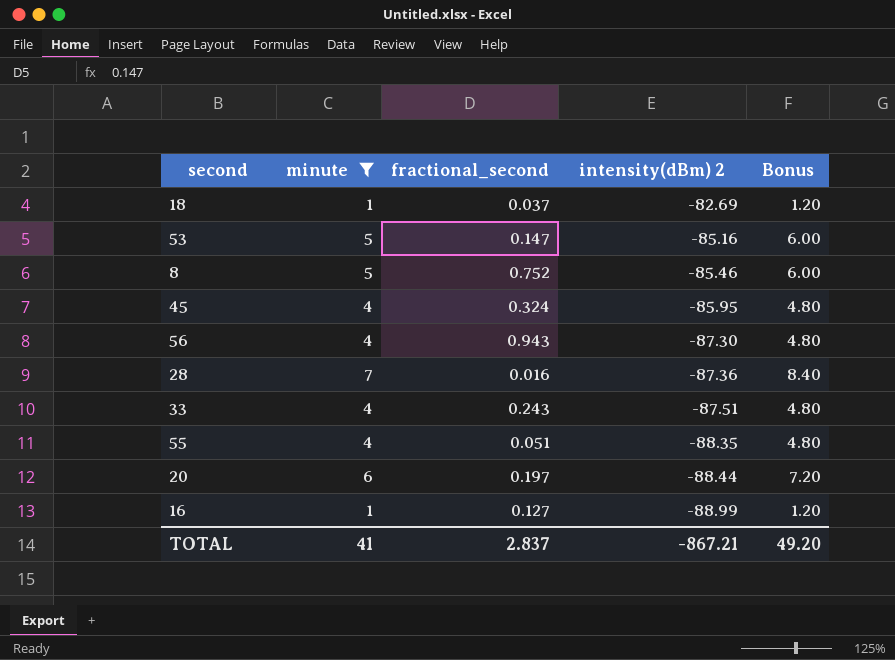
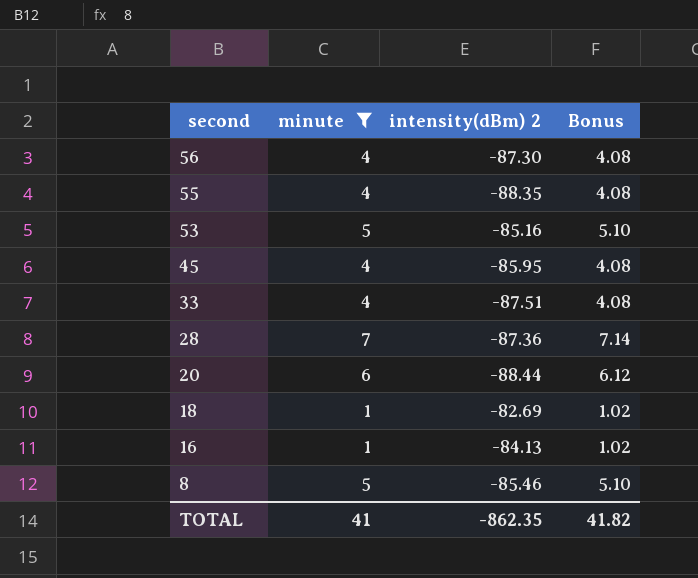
row order: intensity(dBm) 2 descending -> second descending
column fractional_second | position: 3 -> none
column Bonus | formula: [minute] * 1.2 -> [minute] * 1.02
16 | intensity(dBm) 2: -88.99 -> -84.13
TOTAL | intensity(dBm) 2: -867.21 -> -862.35
TOTAL | Bonus: 49.20 -> 41.82

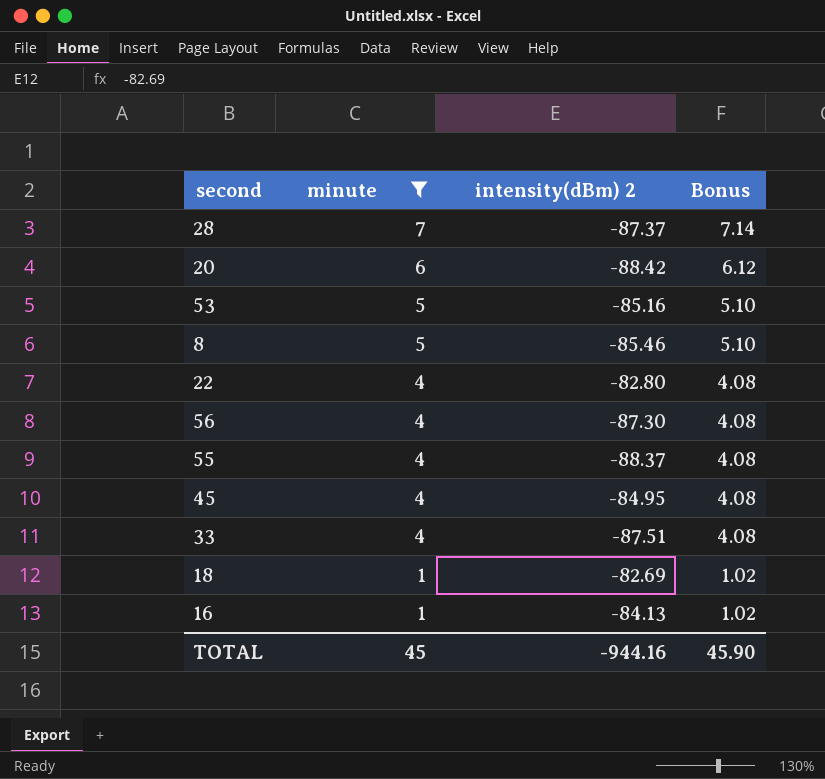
row order: second descending -> minute descending
28 | intensity(dBm) 2: -87.36 -> -87.37
20 | intensity(dBm) 2: -88.44 -> -88.42
row 22: none -> 4 | -82.80 | 4.08
55 | intensity(dBm) 2: -88.35 -> -88.37
45 | intensity(dBm) 2: -85.95 -> -84.95
TOTAL | minute: 41 -> 45
TOTAL | intensity(dBm) 2: -862.35 -> -944.16
TOTAL | Bonus: 41.82 -> 45.90

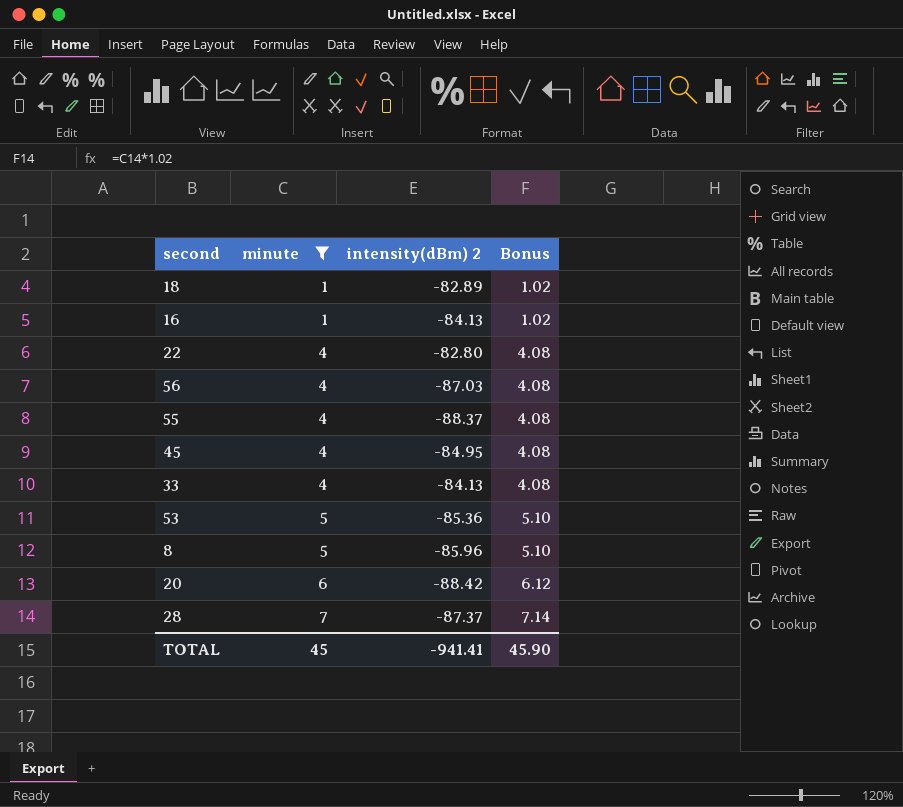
row order: minute descending -> minute ascending
18 | intensity(dBm) 2: -82.69 -> -82.89
56 | intensity(dBm) 2: -87.30 -> -87.03
33 | intensity(dBm) 2: -87.51 -> -84.13
53 | intensity(dBm) 2: -85.16 -> -85.36
8 | intensity(dBm) 2: -85.46 -> -85.96
TOTAL | intensity(dBm) 2: -944.16 -> -941.41

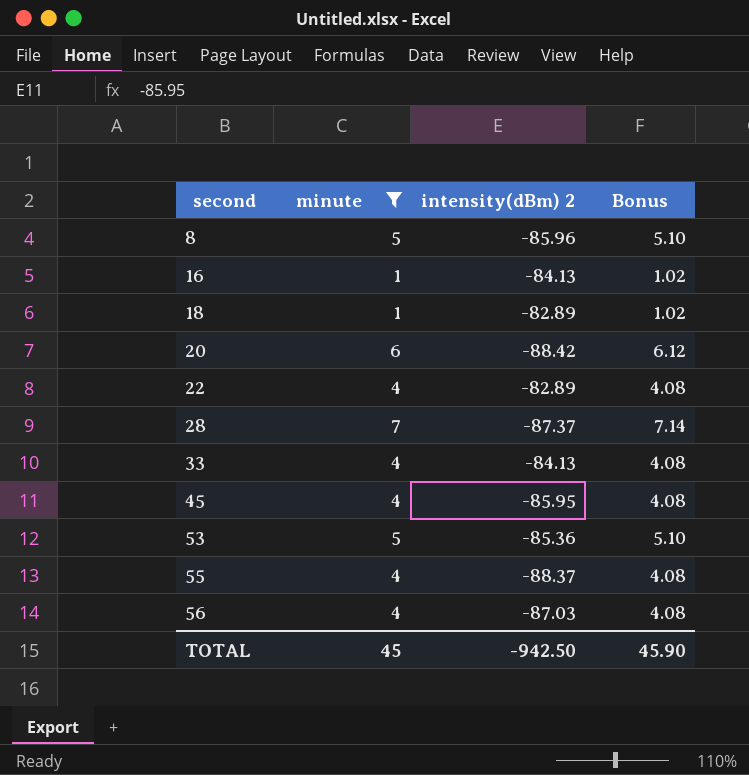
row order: minute ascending -> second ascending
22 | intensity(dBm) 2: -82.80 -> -82.89
45 | intensity(dBm) 2: -84.95 -> -85.95
TOTAL | intensity(dBm) 2: -941.41 -> -942.50

